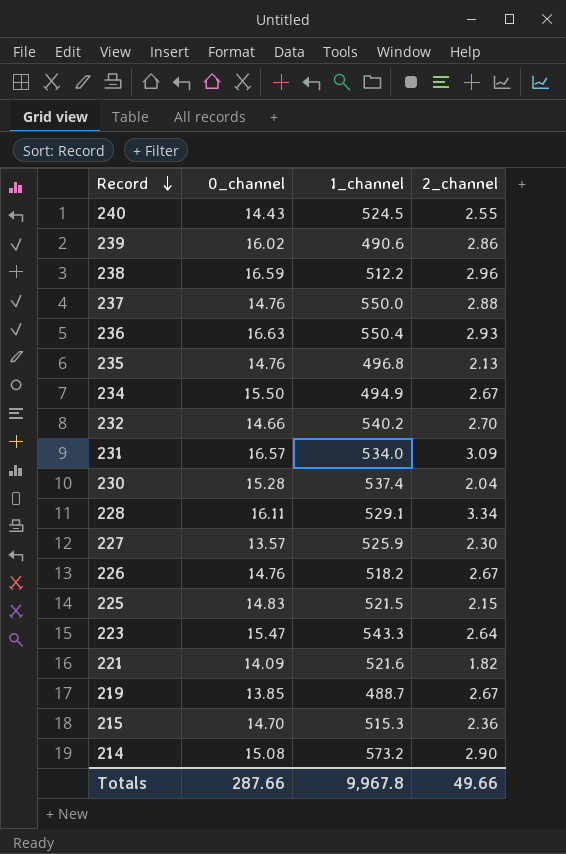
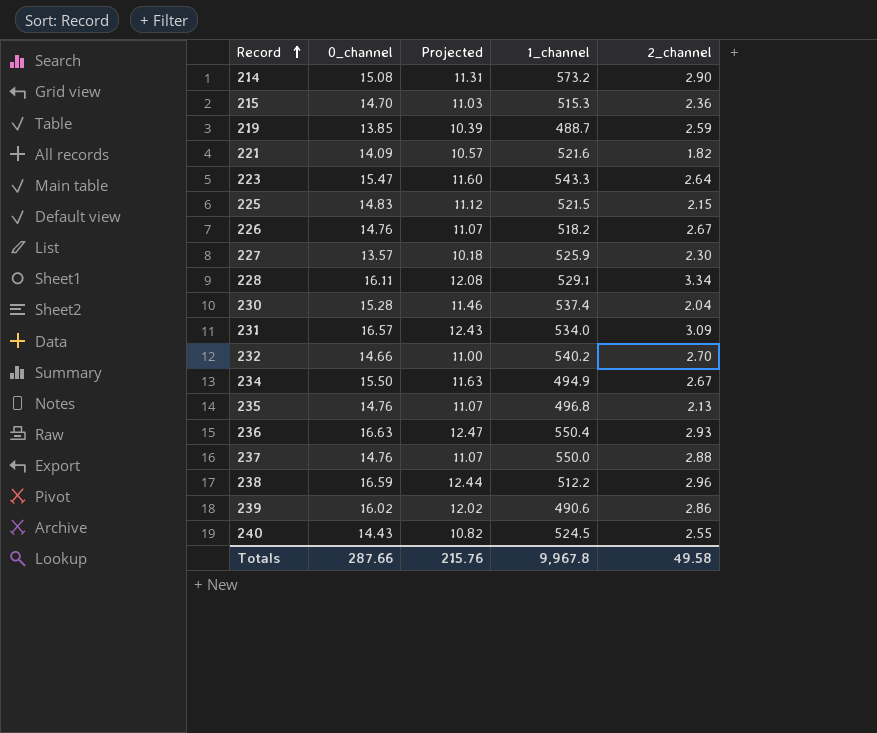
row order: Record descending -> Record ascending
column Projected | formula: none -> [0_channel] * 0.75
219 | 2_channel: 2.67 -> 2.59
Totals | 2_channel: 49.66 -> 49.58

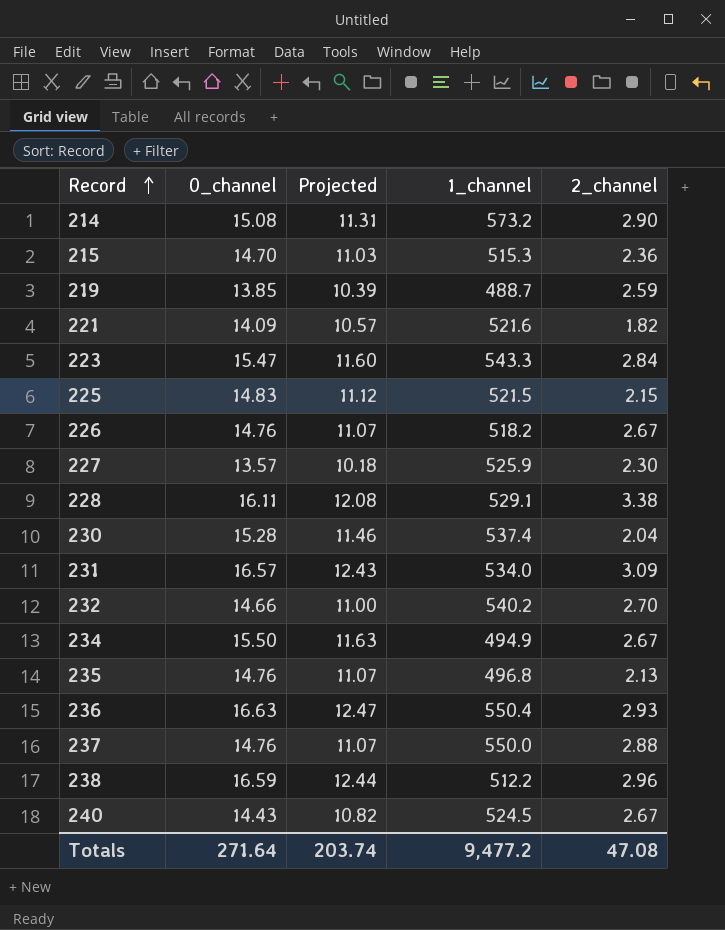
row 239: 16.02 | 12.02 | 490.6 | 2.86 -> none
223 | 2_channel: 2.64 -> 2.84
228 | 2_channel: 3.34 -> 3.38
240 | 2_channel: 2.55 -> 2.67
Totals | 0_channel: 287.66 -> 271.64
Totals | Projected: 215.76 -> 203.74
Totals | 1_channel: 9,967.8 -> 9,477.2
Totals | 2_channel: 49.58 -> 47.08

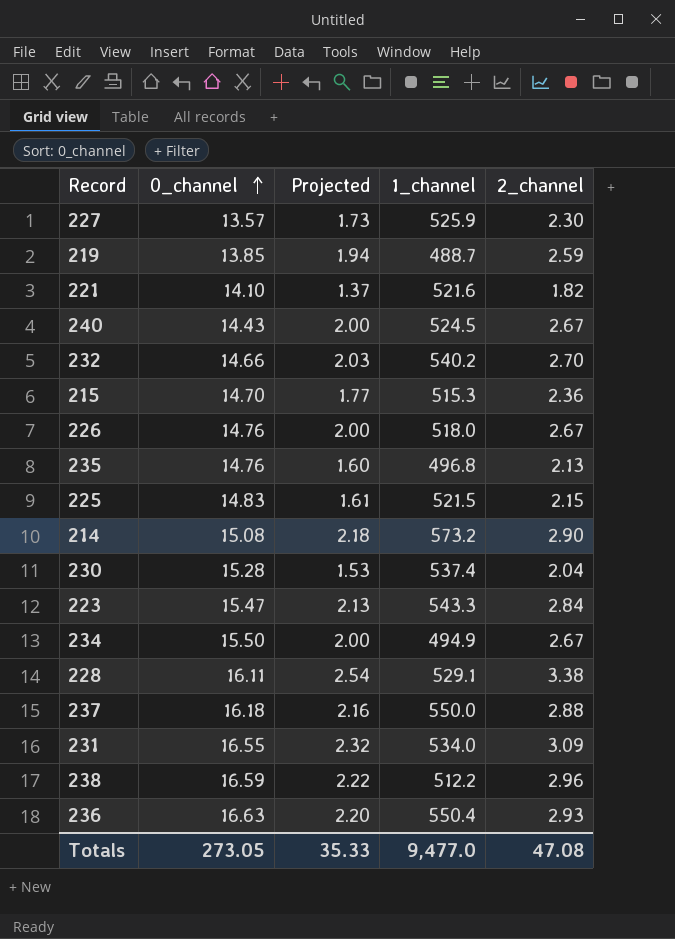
row order: Record ascending -> 0_channel ascending
column Projected | formula: [0_channel] * 0.75 -> [2_channel] * 0.75
221 | 0_channel: 14.09 -> 14.10
226 | 1_channel: 518.2 -> 518.0
237 | 0_channel: 14.76 -> 16.18
231 | 0_channel: 16.57 -> 16.55
Totals | 0_channel: 271.64 -> 273.05
Totals | Projected: 203.74 -> 35.33
Totals | 1_channel: 9,477.2 -> 9,477.0

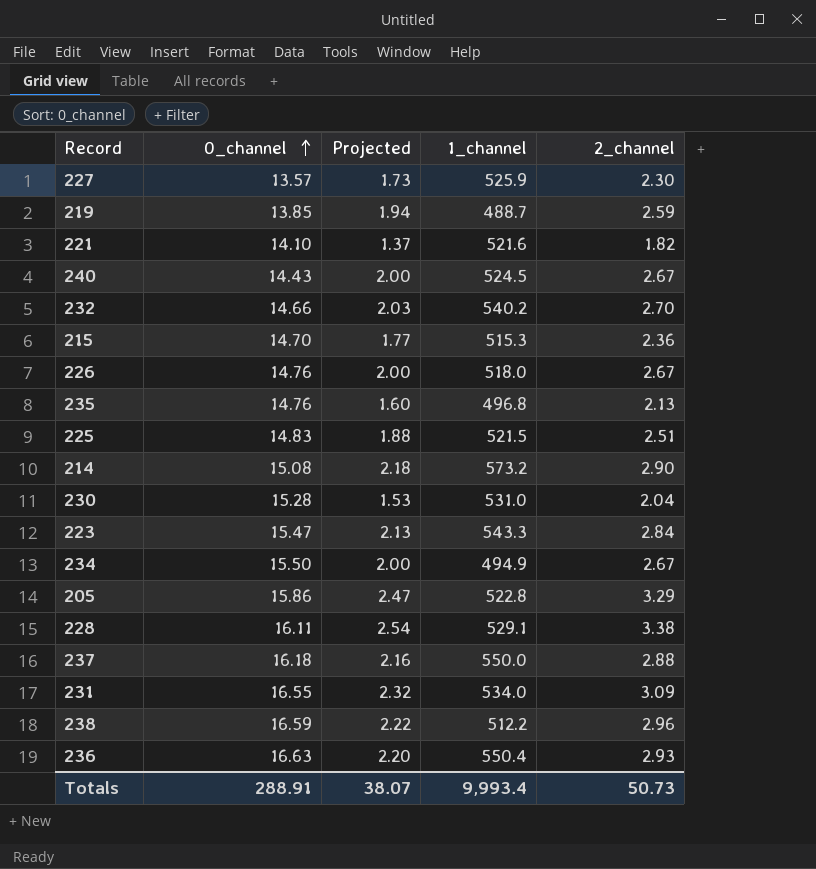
225 | Projected: 1.61 -> 1.88
225 | 2_channel: 2.15 -> 2.51
230 | 1_channel: 537.4 -> 531.0
row 205: none -> 15.86 | 2.47 | 522.8 | 3.29
Totals | 0_channel: 273.05 -> 288.91
Totals | Projected: 35.33 -> 38.07
Totals | 1_channel: 9,477.0 -> 9,993.4
Totals | 2_channel: 47.08 -> 50.73

